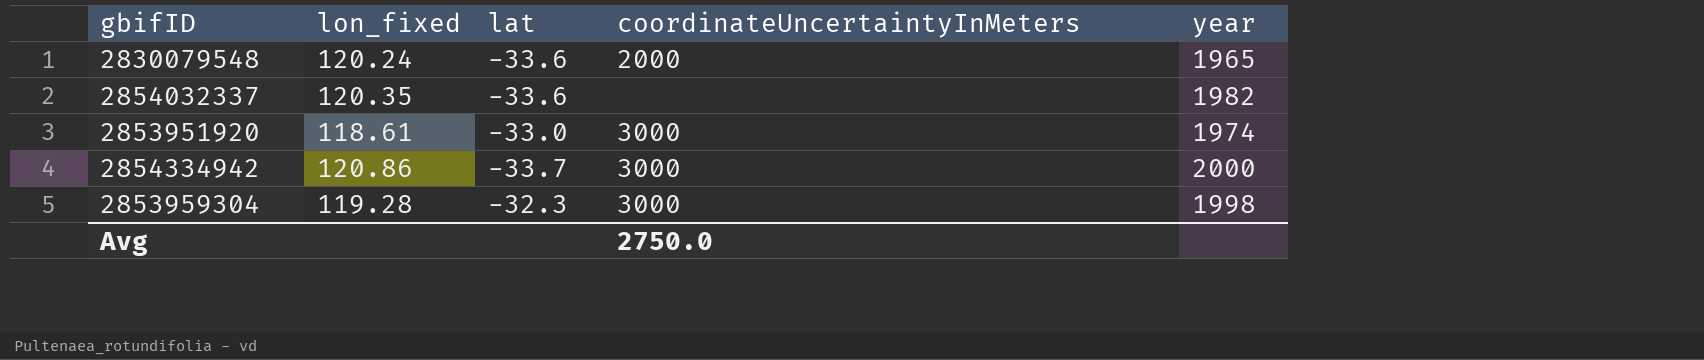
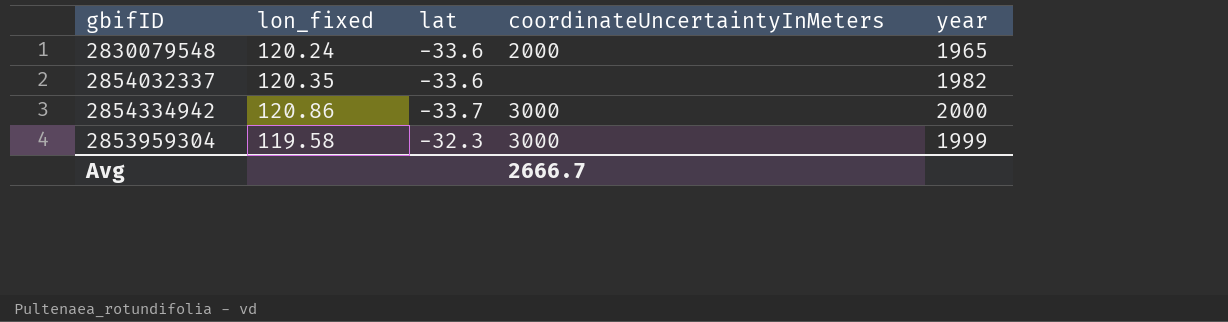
row 2853951920: 118.61 | -33.0 | 3000 | 1974 -> none
2853959304 | lon_fixed: 119.28 -> 119.58
2853959304 | year: 1998 -> 1999
Avg | coordinateUncertaintyInMeters: 2750.0 -> 2666.7

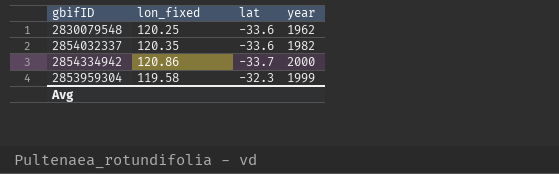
column coordinateUncertaintyInMeters | position: 4 -> none
2830079548 | lon_fixed: 120.24 -> 120.25
2830079548 | year: 1965 -> 1962

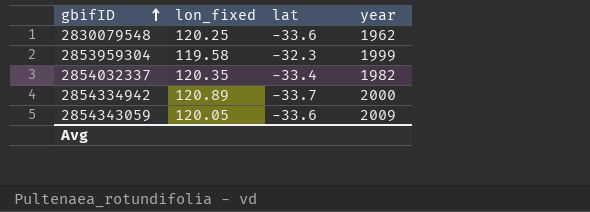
row order: none -> gbifID ascending
2854032337 | lat: -33.6 -> -33.4
2854334942 | lon_fixed: 120.86 -> 120.89
row 2854343059: none -> 120.05 | -33.6 | 2009

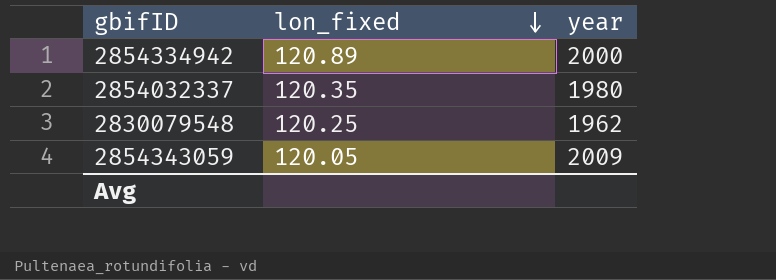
row order: gbifID ascending -> lon_fixed descending
column lat | position: 3 -> none
row 2853959304: 119.58 | -32.3 | 1999 -> none
2854032337 | year: 1982 -> 1980

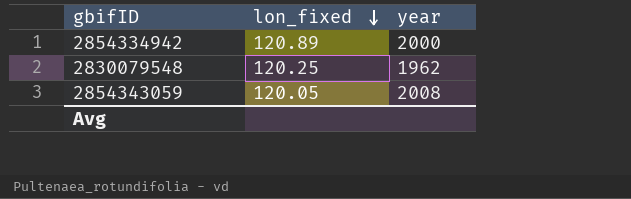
row 2854032337: 120.35 | 1980 -> none
2854343059 | year: 2009 -> 2008

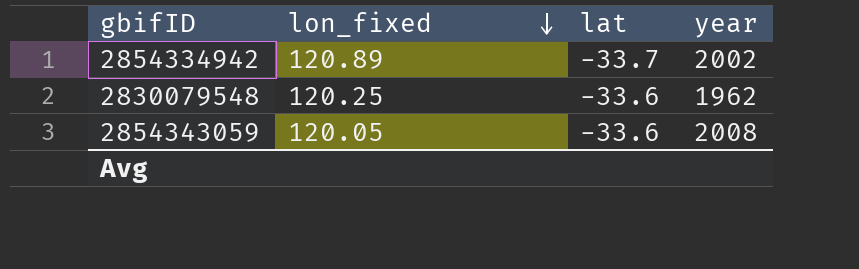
column lat | position: none -> 3
2854334942 | year: 2000 -> 2002

